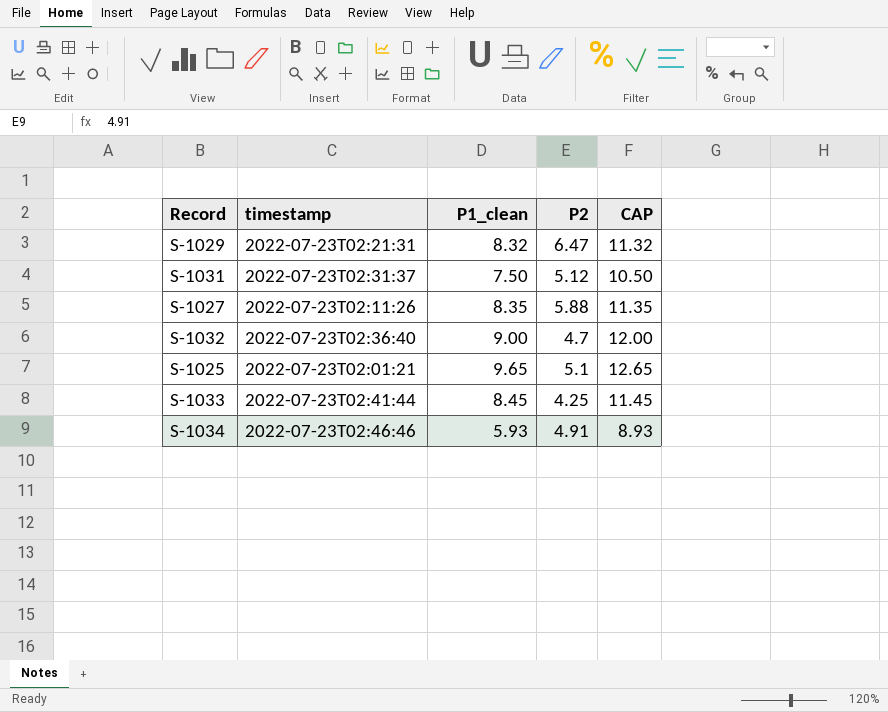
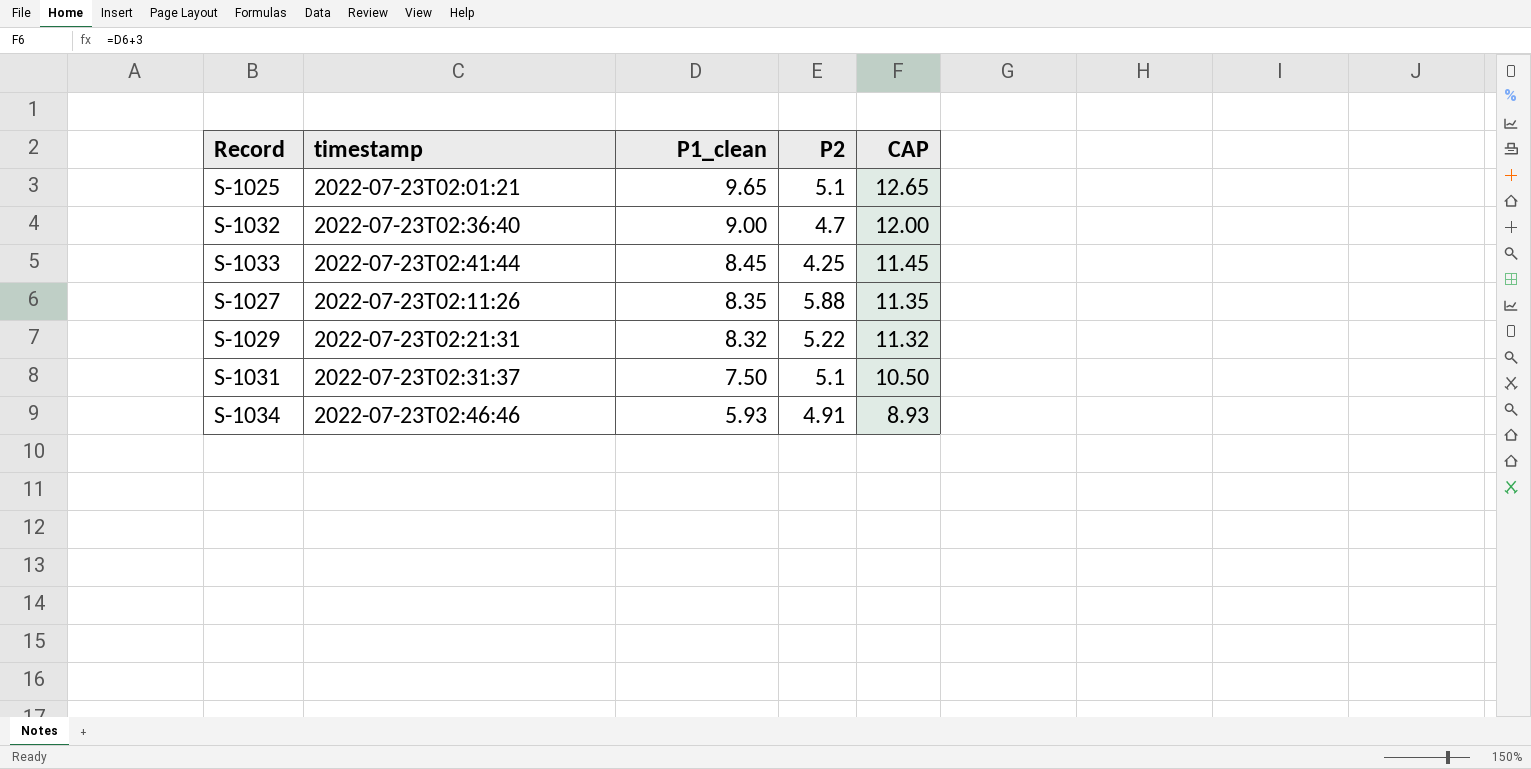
row order: none -> P1_clean descending
S-1029 | P2: 6.47 -> 5.22
S-1031 | P2: 5.12 -> 5.1

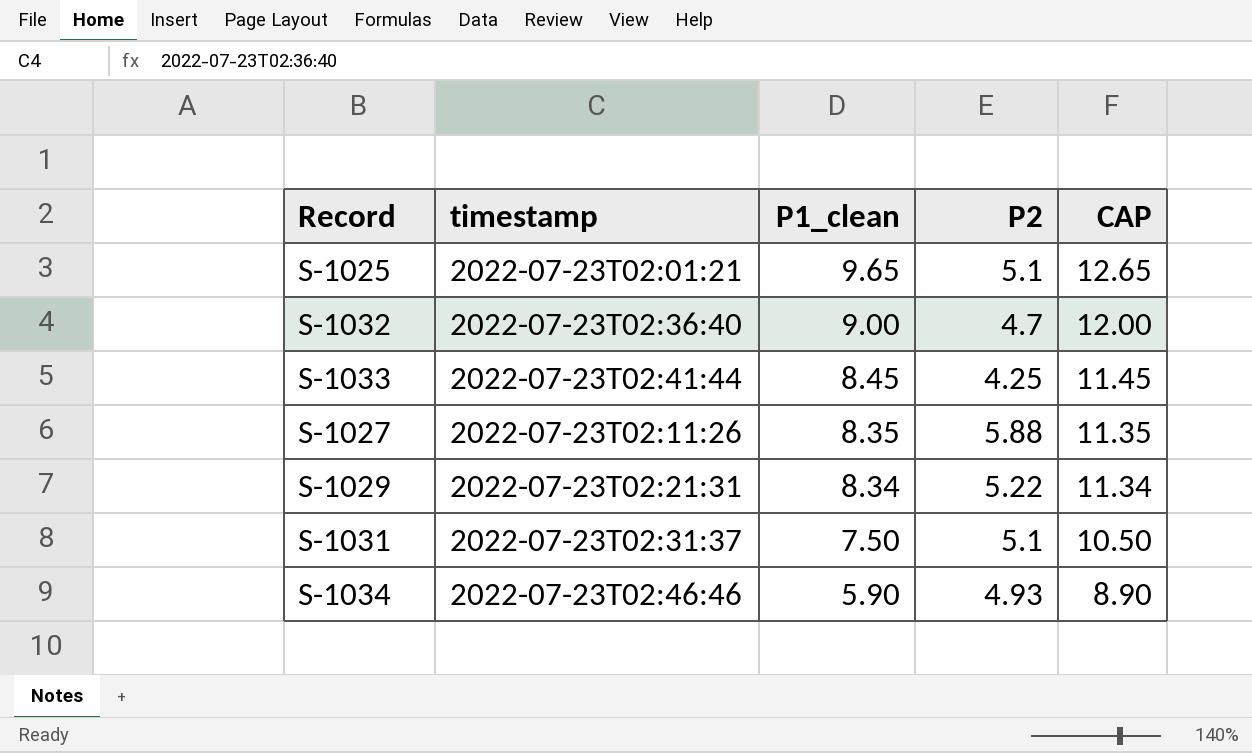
S-1029 | P1_clean: 8.32 -> 8.34
S-1029 | CAP: 11.32 -> 11.34
S-1034 | P1_clean: 5.93 -> 5.90
S-1034 | P2: 4.91 -> 4.93
S-1034 | CAP: 8.93 -> 8.90

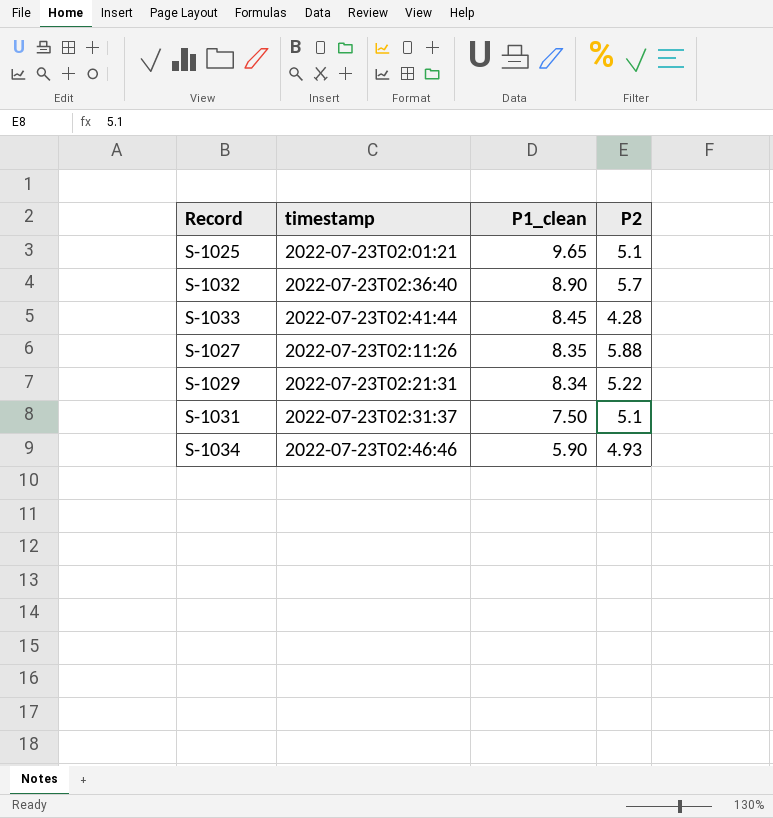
column CAP | formula: [P1_clean] + 3 -> none
S-1032 | P1_clean: 9.00 -> 8.90
S-1032 | P2: 4.7 -> 5.7
S-1033 | P2: 4.25 -> 4.28

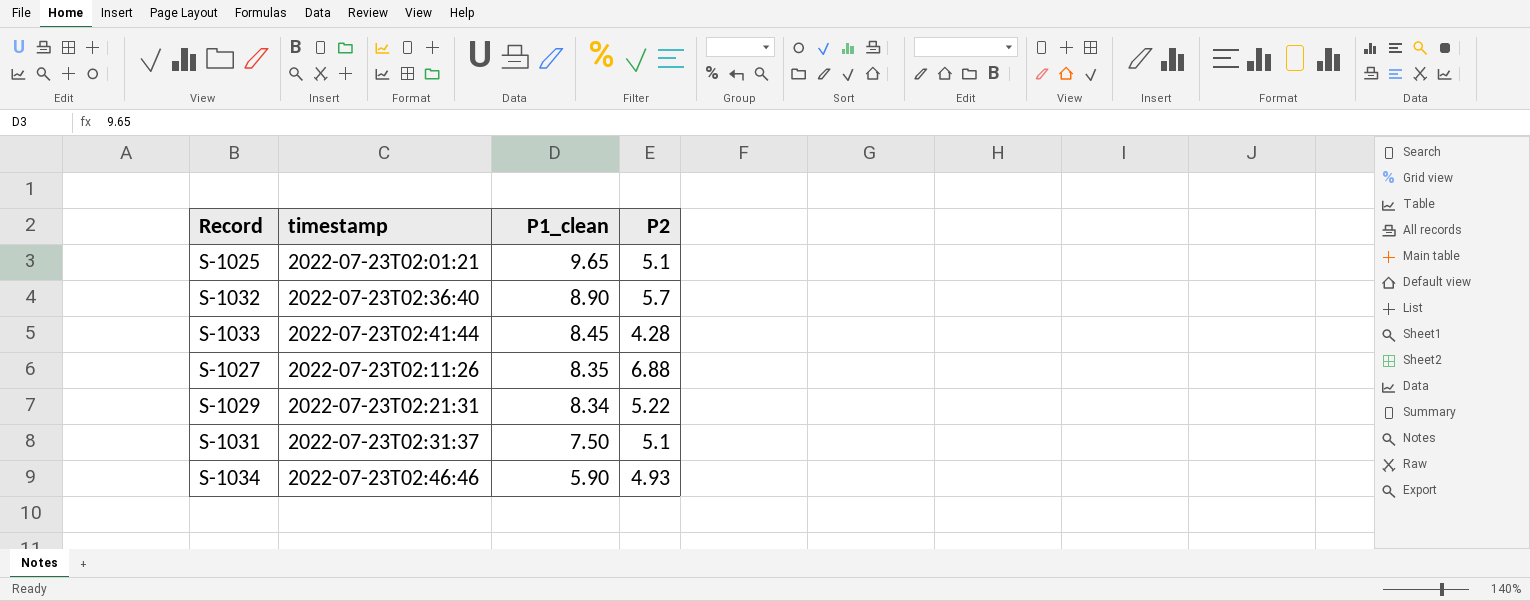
S-1027 | P2: 5.88 -> 6.88

